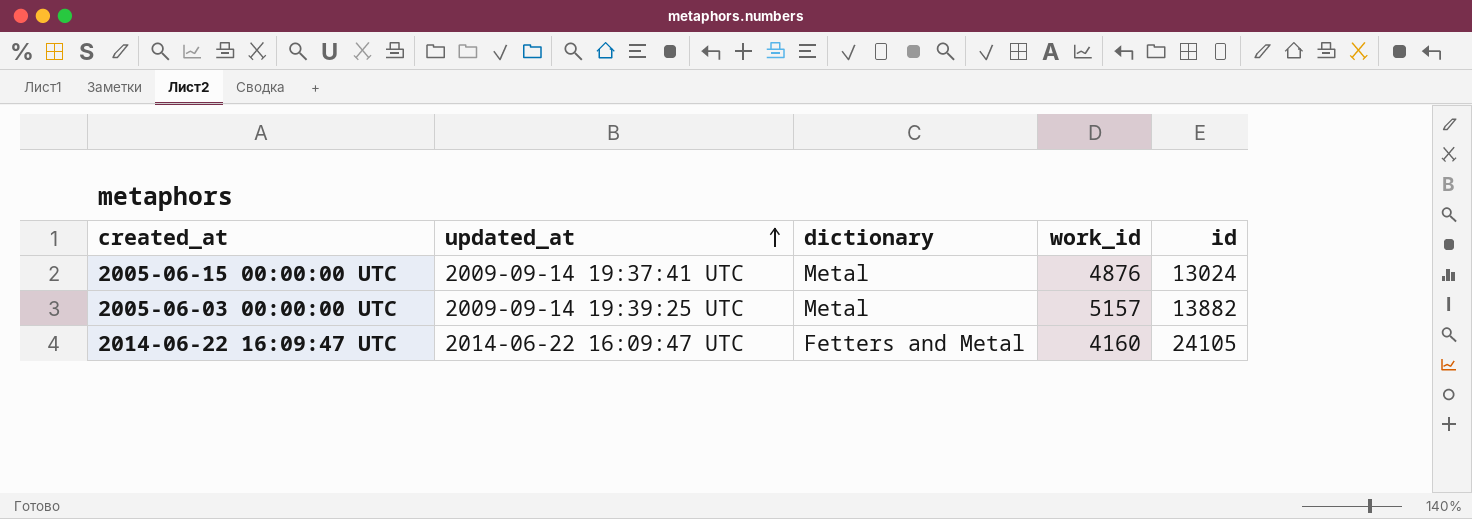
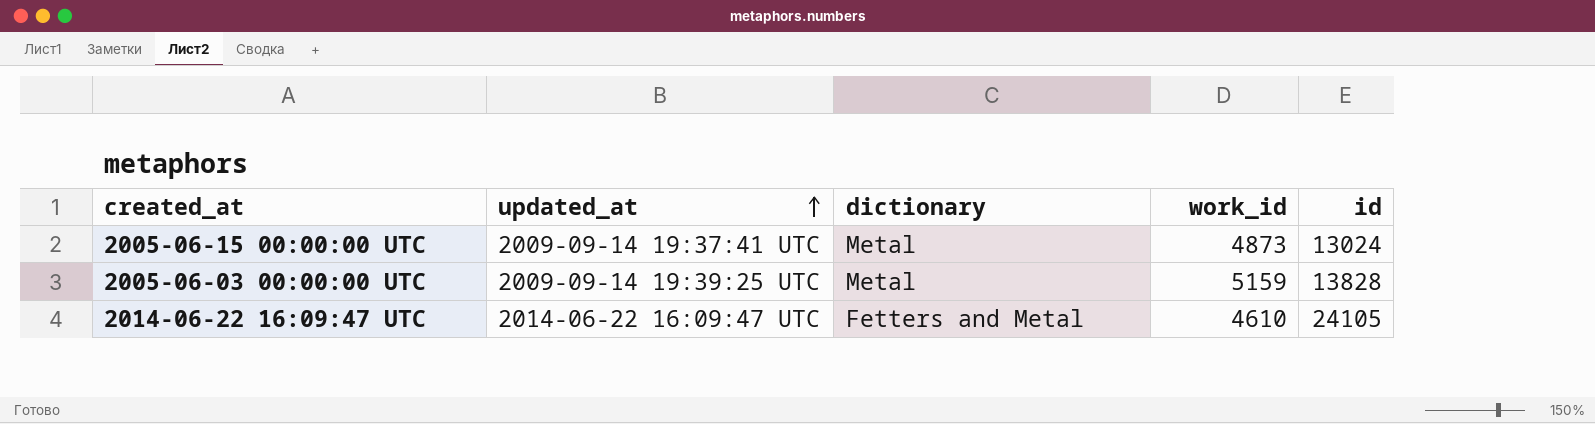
2005-06-15 00:00:00 UTC | work_id: 4876 -> 4873
2005-06-03 00:00:00 UTC | work_id: 5157 -> 5159
2005-06-03 00:00:00 UTC | id: 13882 -> 13828
2014-06-22 16:09:47 UTC | work_id: 4160 -> 4610

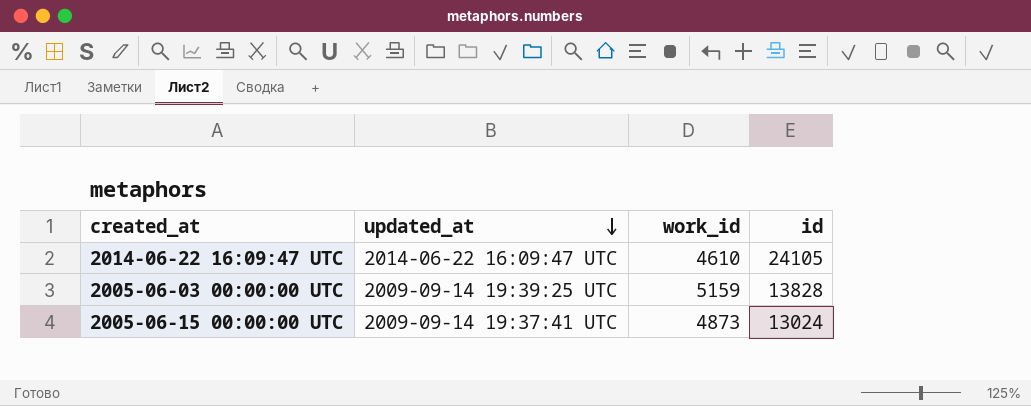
row order: updated_at ascending -> updated_at descending
column dictionary | position: 3 -> none

